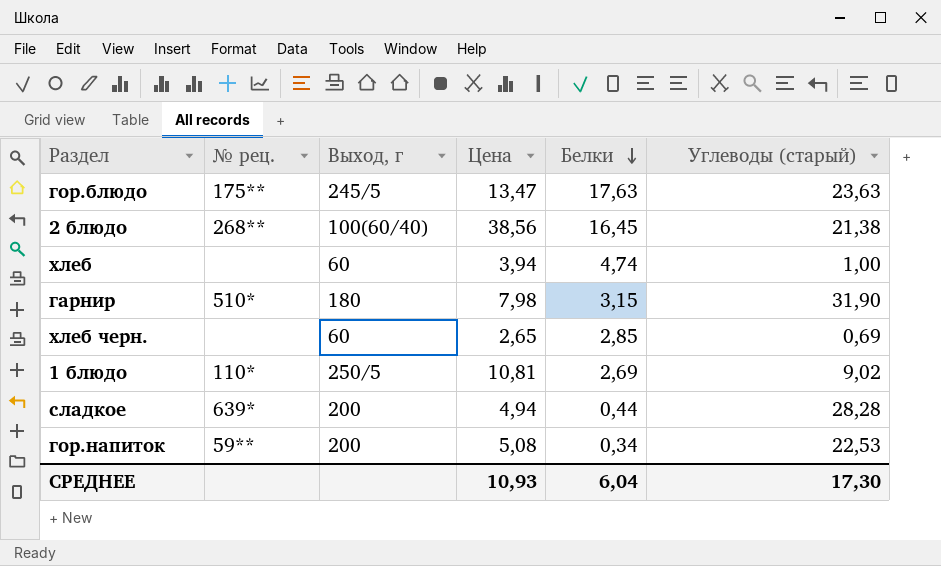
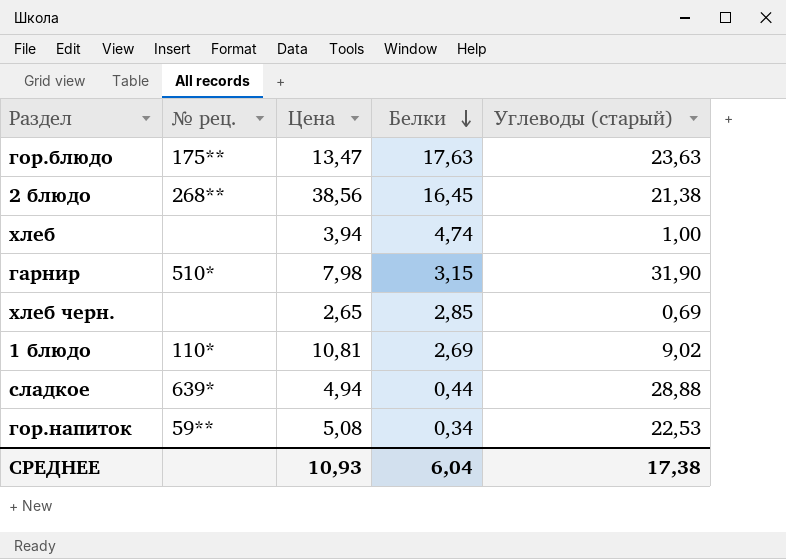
column Выход, г | position: 3 -> none
сладкое | Углеводы (старый): 28,28 -> 28,88
СРЕДНЕЕ | Углеводы (старый): 17,30 -> 17,38

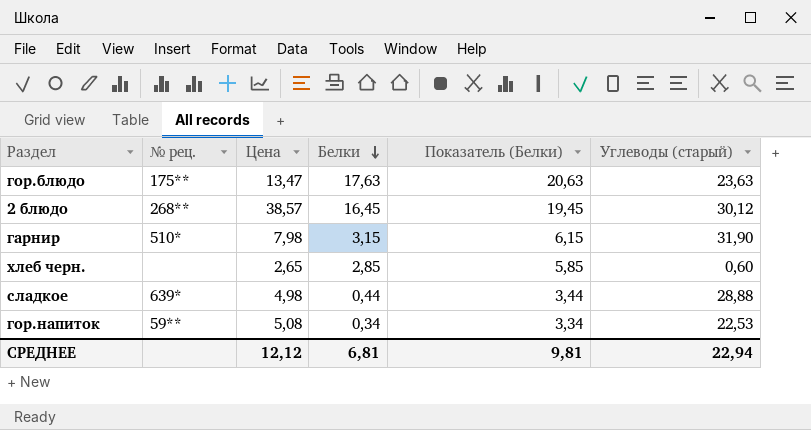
column Показатель (Белки) | formula: none -> [Белки] + 3
row хлеб: none | 3,94 | 4,74 | 1,00 -> none
row 1 блюдо: 110* | 10,81 | 2,69 | 9,02 -> none
2 блюдо | Цена: 38,56 -> 38,57
2 блюдо | Углеводы (старый): 21,38 -> 30,12
хлеб черн. | Углеводы (старый): 0,69 -> 0,60
сладкое | Цена: 4,94 -> 4,98
СРЕДНЕЕ | Цена: 10,93 -> 12,12
СРЕДНЕЕ | Белки: 6,04 -> 6,81
СРЕДНЕЕ | Углеводы (старый): 17,38 -> 22,94

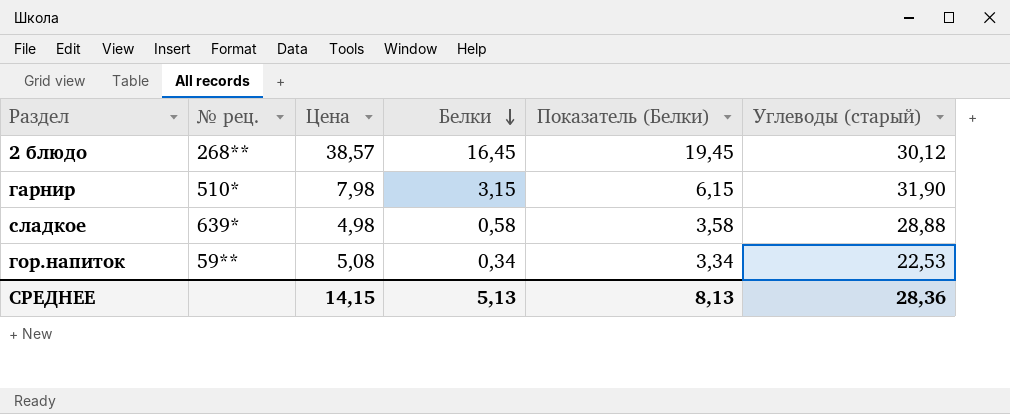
row гор.блюдо: 175** | 13,47 | 17,63 | 20,63 | 23,63 -> none
row хлеб черн.: none | 2,65 | 2,85 | 5,85 | 0,60 -> none
сладкое | Белки: 0,44 -> 0,58
сладкое | Показатель (Белки): 3,44 -> 3,58
СРЕДНЕЕ | Цена: 12,12 -> 14,15
СРЕДНЕЕ | Белки: 6,81 -> 5,13
СРЕДНЕЕ | Показатель (Белки): 9,81 -> 8,13
СРЕДНЕЕ | Углеводы (старый): 22,94 -> 28,36

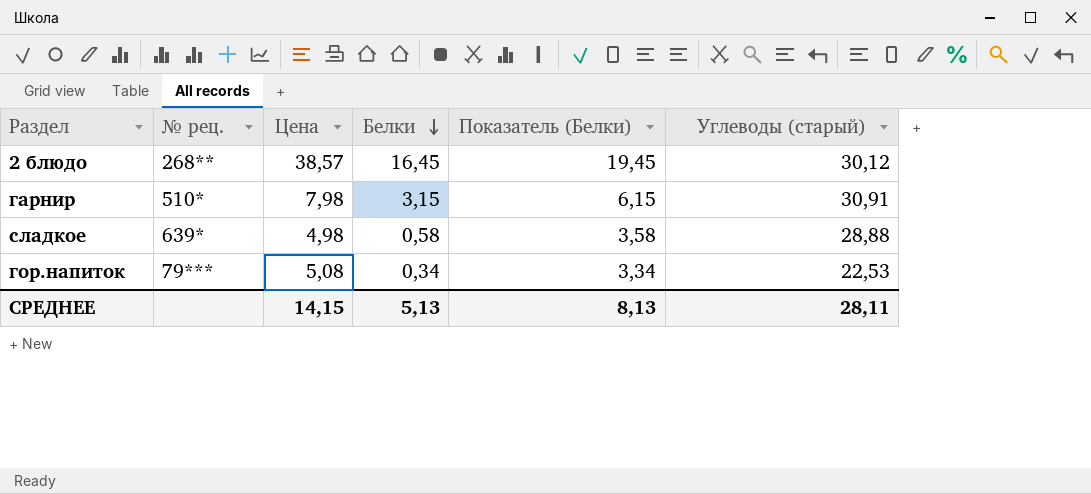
гарнир | Углеводы (старый): 31,90 -> 30,91
гор.напиток | № рец.: 59** -> 79***
СРЕДНЕЕ | Углеводы (старый): 28,36 -> 28,11

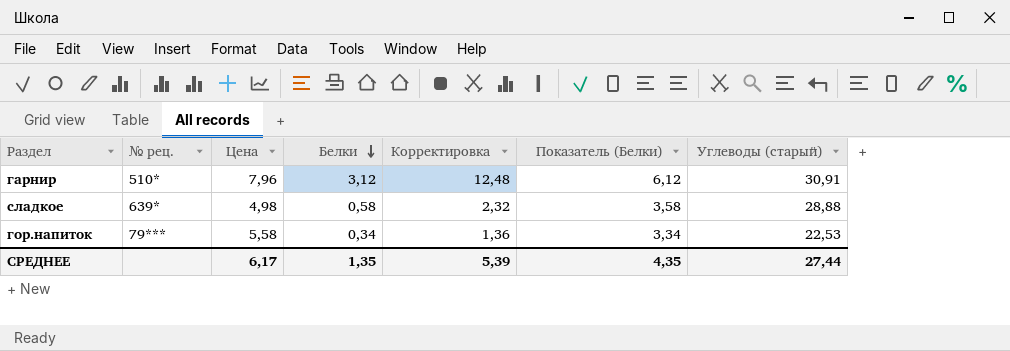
column Корректировка | formula: none -> [Белки] * 4
row 2 блюдо: 268** | 38,57 | 16,45 | 19,45 | 30,12 -> none
гарнир | Цена: 7,98 -> 7,96
гарнир | Белки: 3,15 -> 3,12
гарнир | Показатель (Белки): 6,15 -> 6,12
гор.напиток | Цена: 5,08 -> 5,58
СРЕДНЕЕ | Цена: 14,15 -> 6,17
СРЕДНЕЕ | Белки: 5,13 -> 1,35
СРЕДНЕЕ | Показатель (Белки): 8,13 -> 4,35
СРЕДНЕЕ | Углеводы (старый): 28,11 -> 27,44

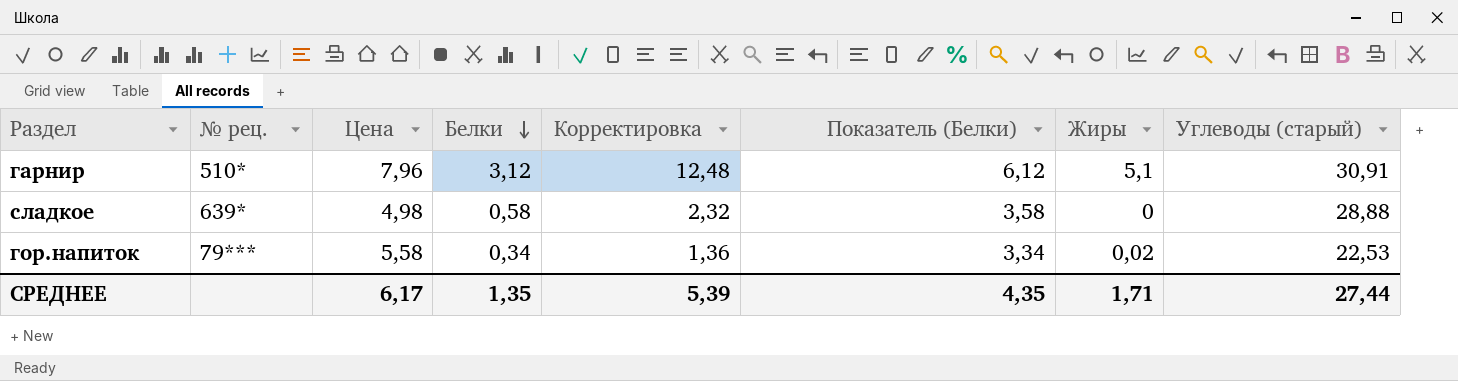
column Жиры | position: none -> 7

